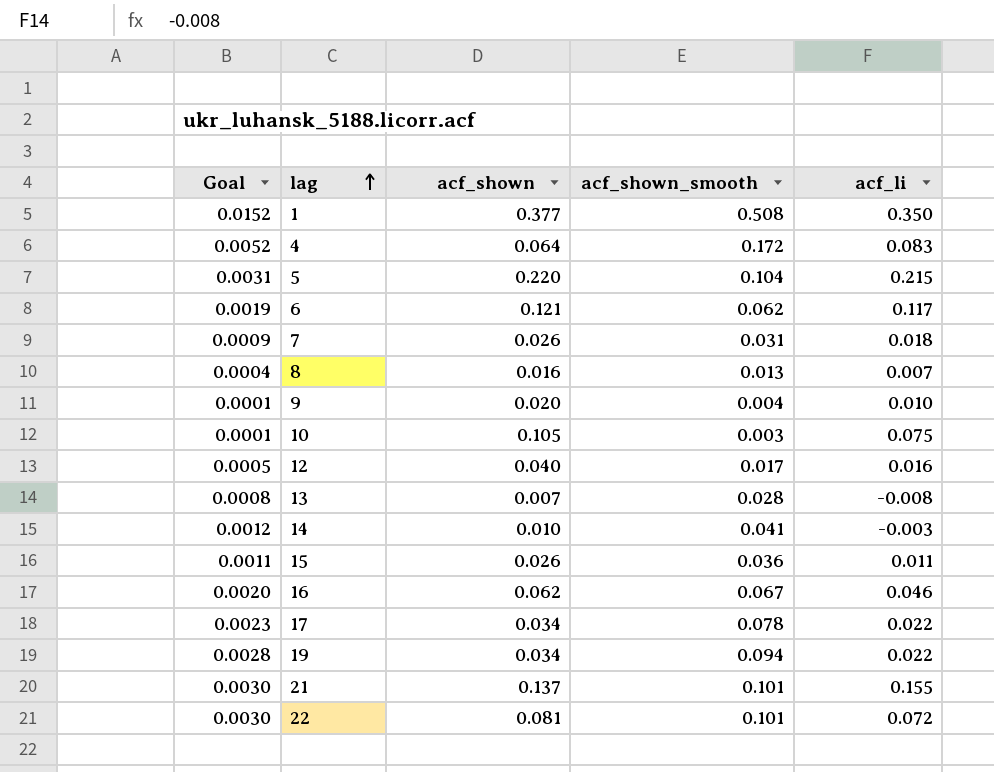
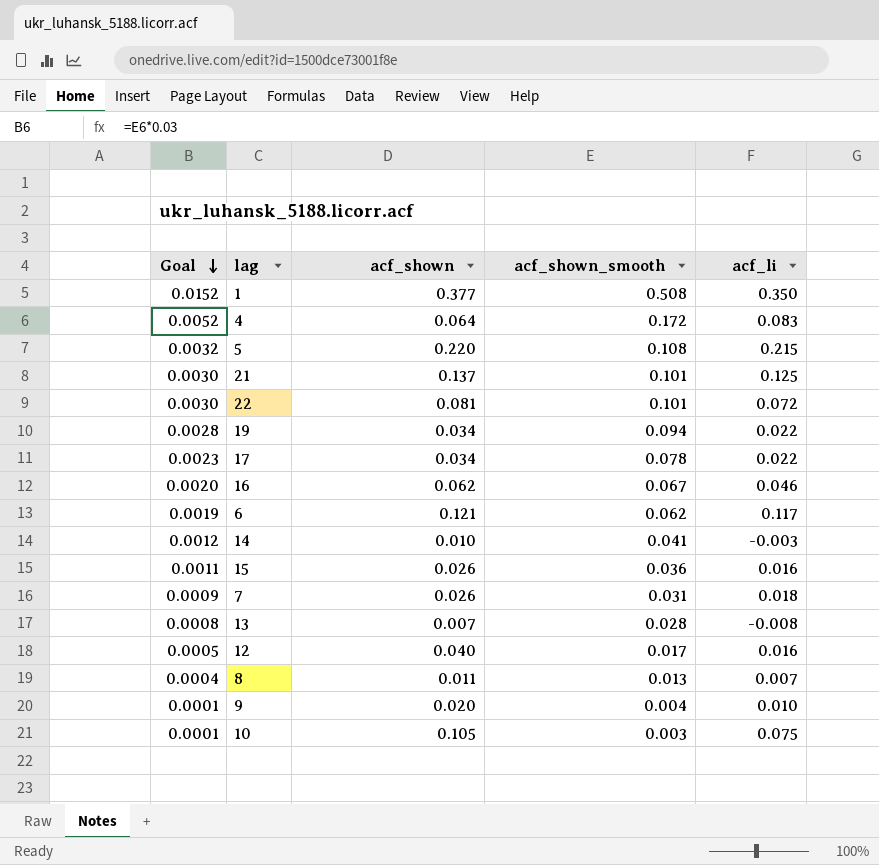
row order: lag ascending -> Goal descending
5 | Goal: 0.0031 -> 0.0032
5 | acf_shown_smooth: 0.104 -> 0.108
21 | acf_li: 0.155 -> 0.125
15 | acf_li: 0.011 -> 0.016
8 | acf_shown: 0.016 -> 0.011

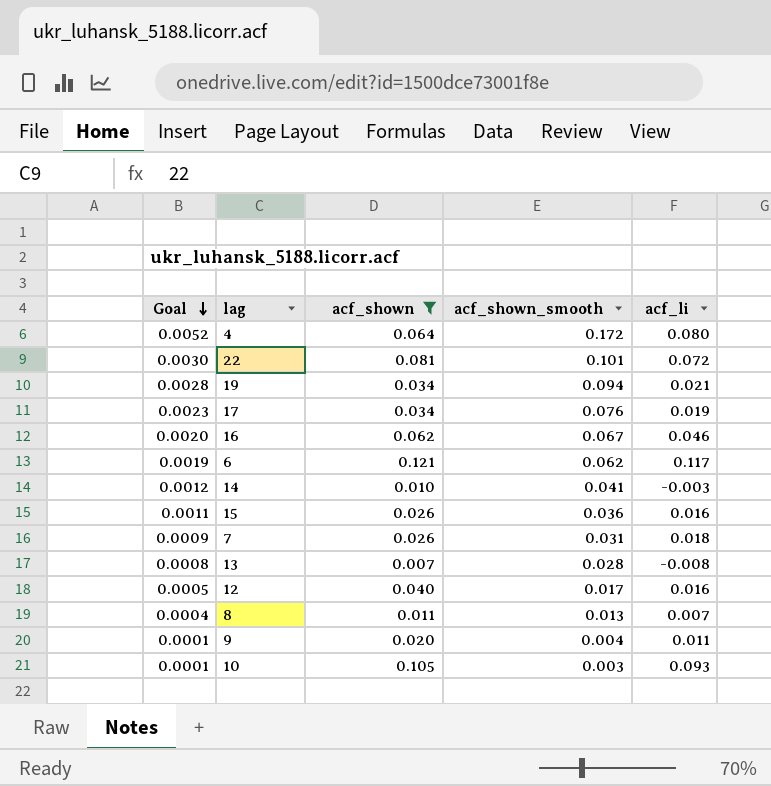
filter: none -> acf_shown <= 0.121
4 | acf_li: 0.083 -> 0.080
19 | acf_li: 0.022 -> 0.021
17 | acf_shown_smooth: 0.078 -> 0.076
17 | acf_li: 0.022 -> 0.019
9 | acf_li: 0.010 -> 0.011
10 | acf_li: 0.075 -> 0.093

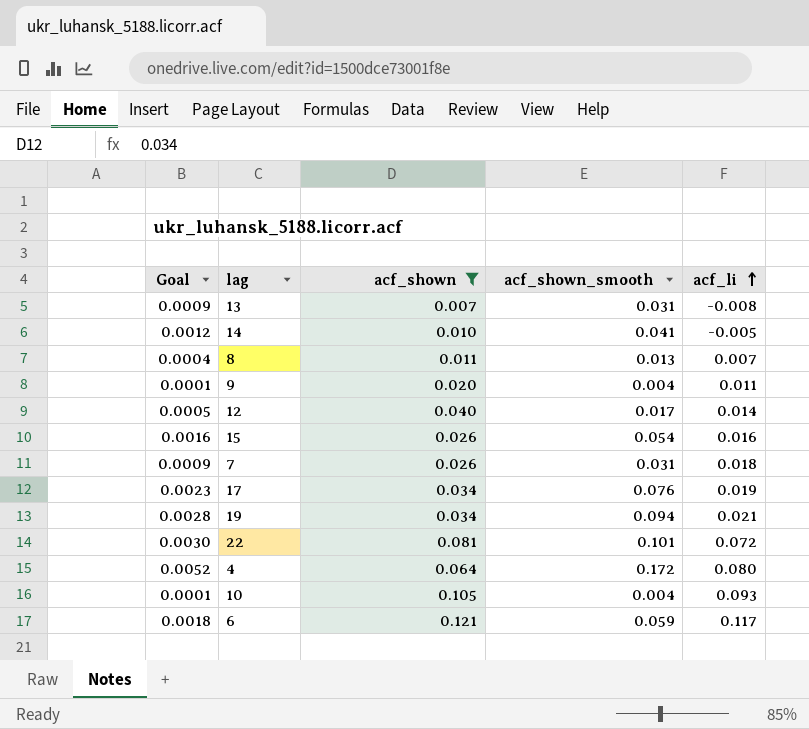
row order: Goal descending -> acf_li ascending
row 16: 0.0020 | 0.062 | 0.067 | 0.046 -> none
13 | Goal: 0.0008 -> 0.0009
13 | acf_shown_smooth: 0.028 -> 0.031
14 | acf_li: -0.003 -> -0.005
12 | acf_li: 0.016 -> 0.014
15 | Goal: 0.0011 -> 0.0016
15 | acf_shown_smooth: 0.036 -> 0.054
10 | acf_shown_smooth: 0.003 -> 0.004
6 | Goal: 0.0019 -> 0.0018
6 | acf_shown_smooth: 0.062 -> 0.059

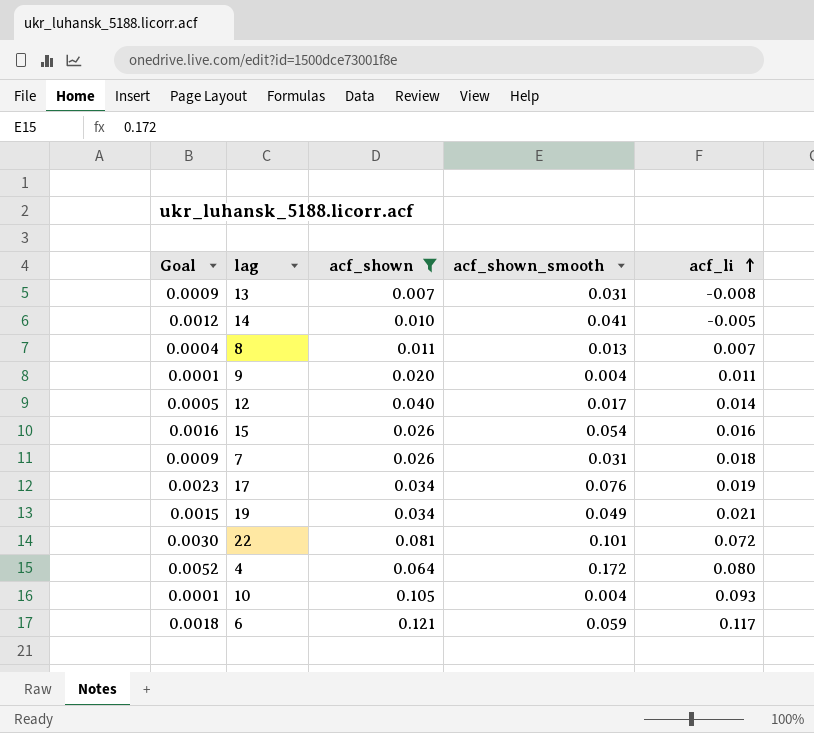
19 | Goal: 0.0028 -> 0.0015
19 | acf_shown_smooth: 0.094 -> 0.049

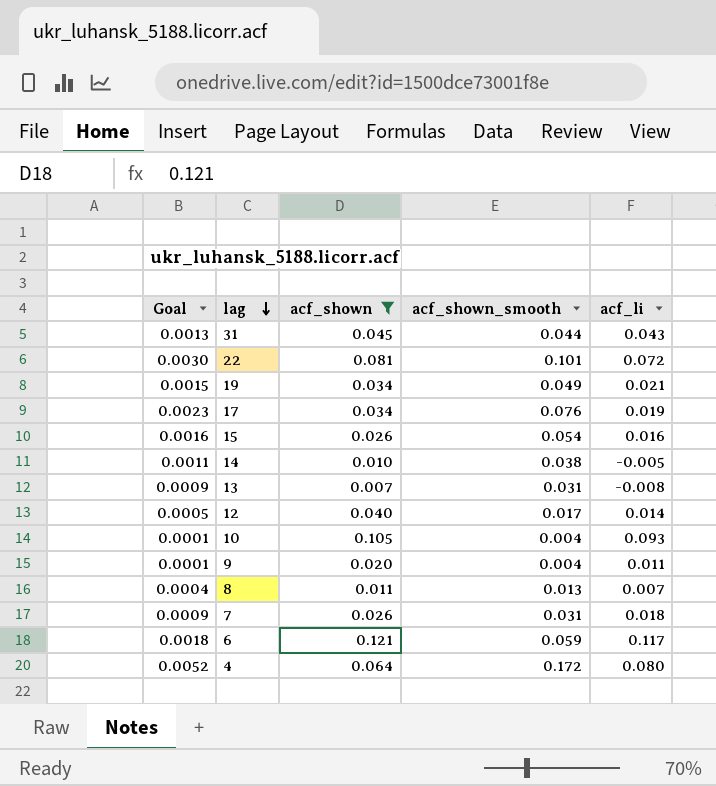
row order: acf_li ascending -> lag descending
row 31: none -> 0.0013 | 0.045 | 0.044 | 0.043
14 | Goal: 0.0012 -> 0.0011
14 | acf_shown_smooth: 0.041 -> 0.038

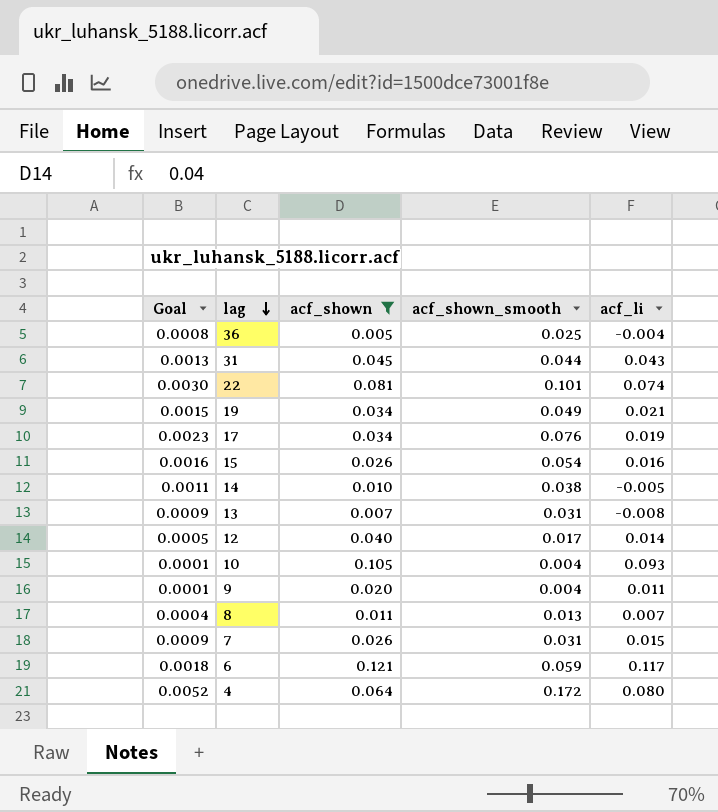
row 36: none -> 0.0008 | 0.005 | 0.025 | -0.004
22 | acf_li: 0.072 -> 0.074
7 | acf_li: 0.018 -> 0.015

